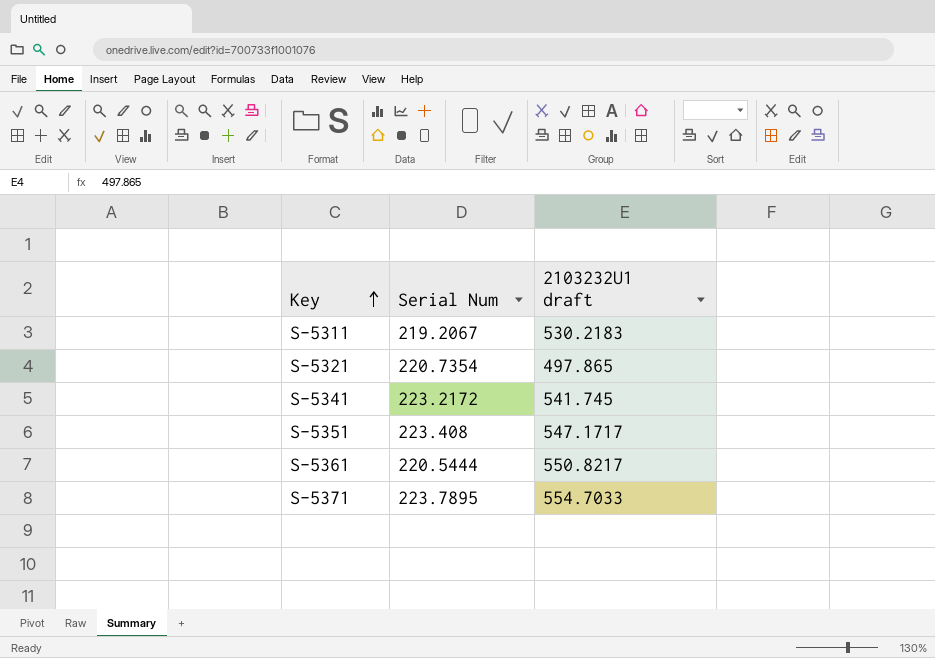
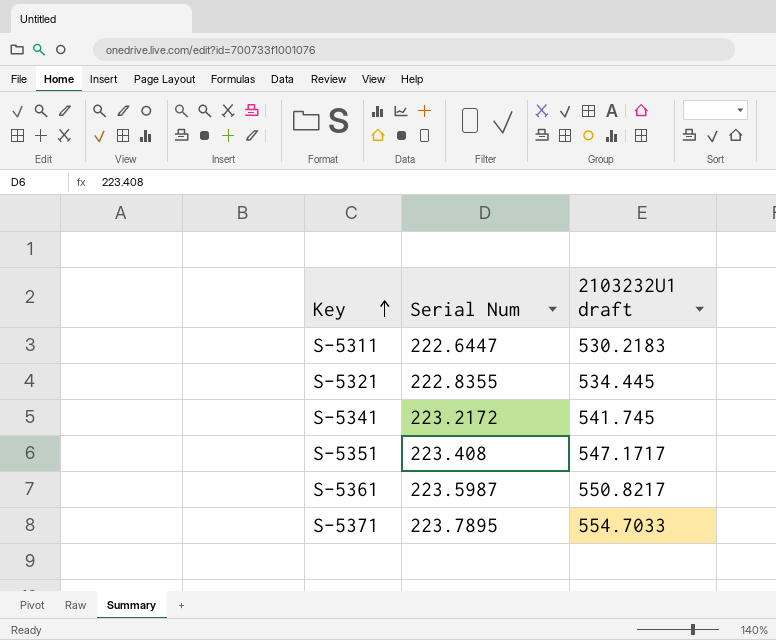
S-5311 | Serial Num: 219.2067 -> 222.6447
S-5321 | Serial Num: 220.7354 -> 222.8355
S-5321 | 2103232U1 draft: 497.865 -> 534.445
S-5361 | Serial Num: 220.5444 -> 223.5987

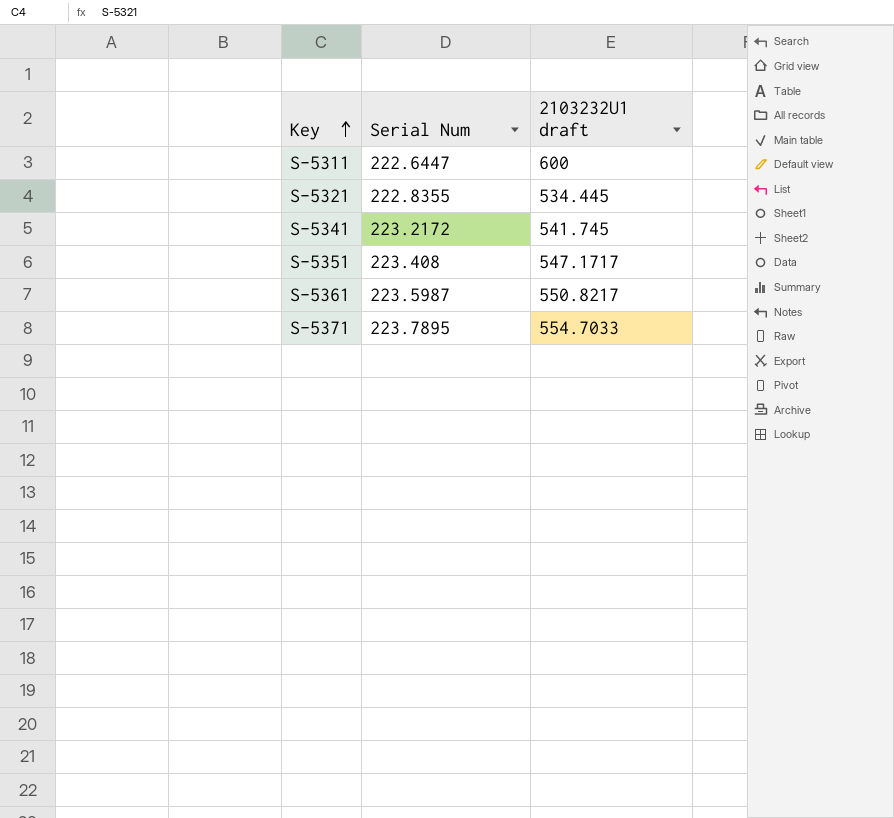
S-5311 | 2103232U1 draft: 530.2183 -> 600

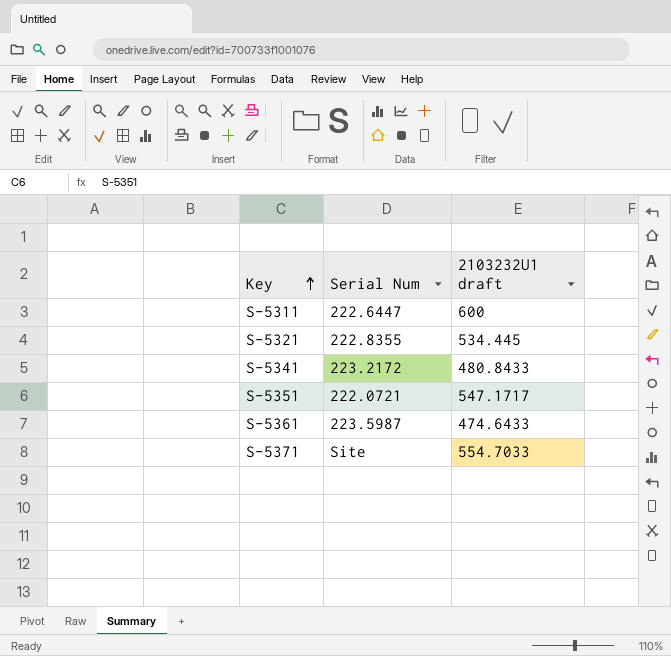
S-5341 | 2103232U1 draft: 541.745 -> 480.8433
S-5351 | Serial Num: 223.408 -> 222.0721
S-5361 | 2103232U1 draft: 550.8217 -> 474.6433
S-5371 | Serial Num: 223.7895 -> Site

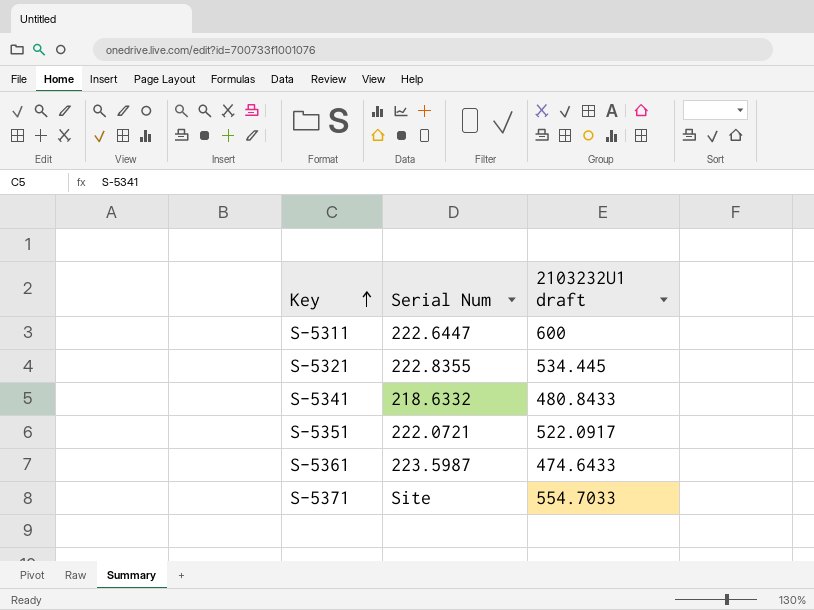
S-5341 | Serial Num: 223.2172 -> 218.6332
S-5351 | 2103232U1 draft: 547.1717 -> 522.0917

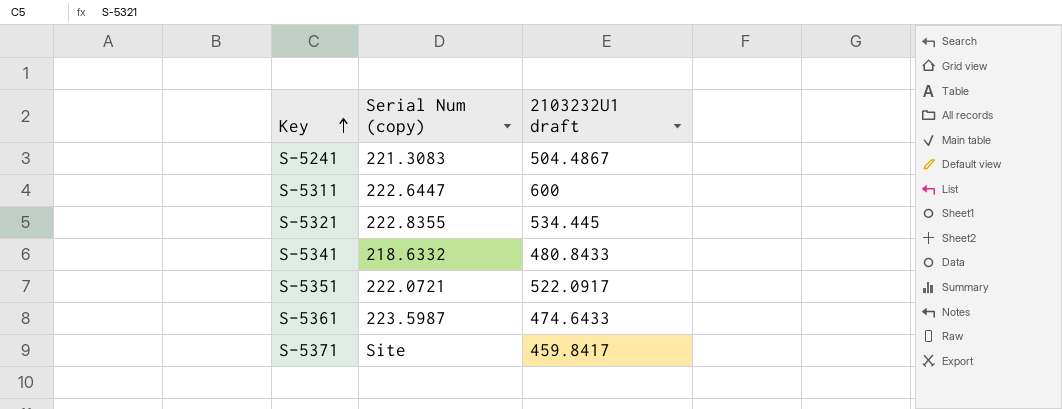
column name: Serial Num -> Serial Num (copy)
row S-5241: none -> 221.3083 | 504.4867
S-5371 | 2103232U1 draft: 554.7033 -> 459.8417

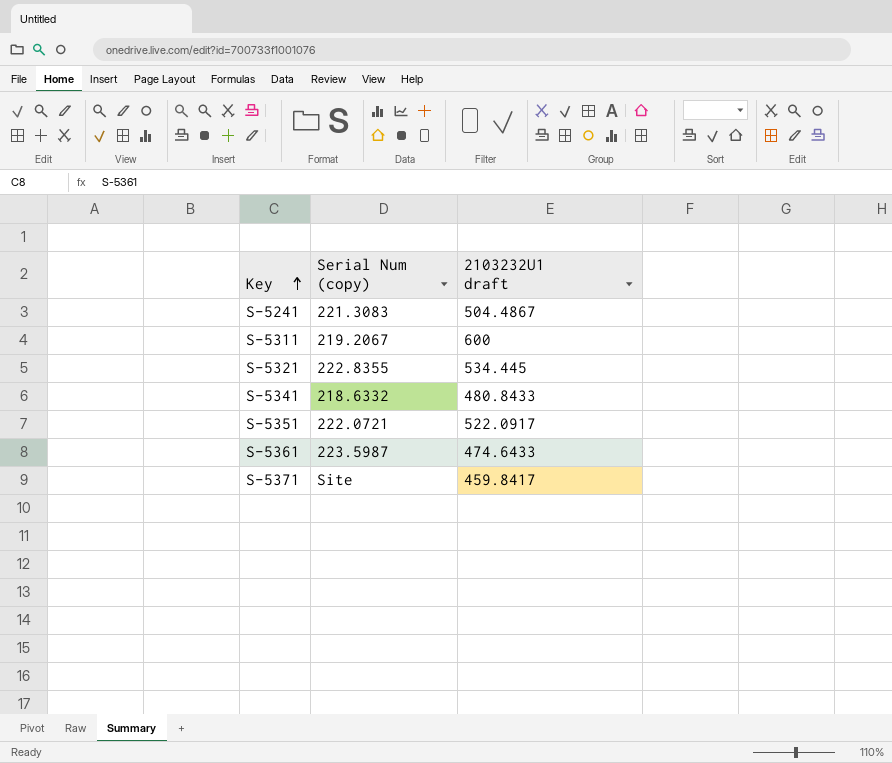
S-5311 | Serial Num (copy): 222.6447 -> 219.2067

